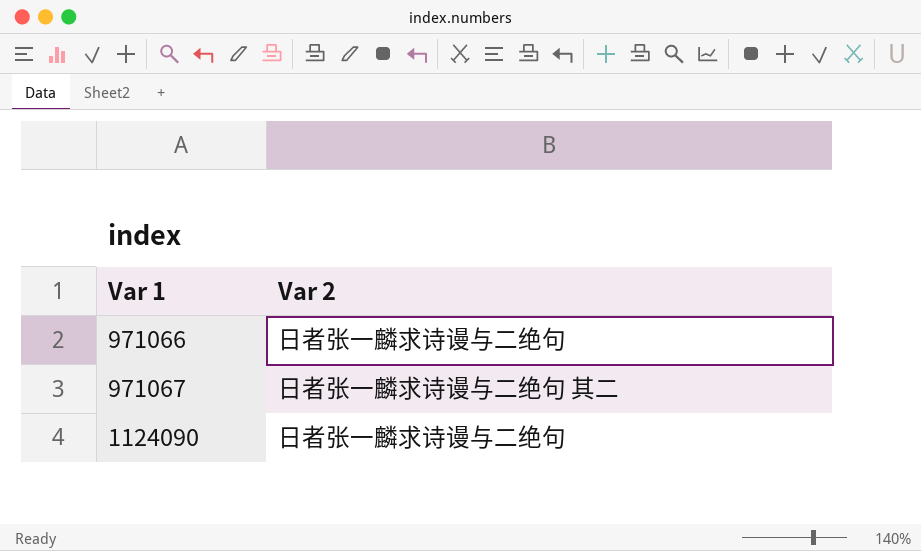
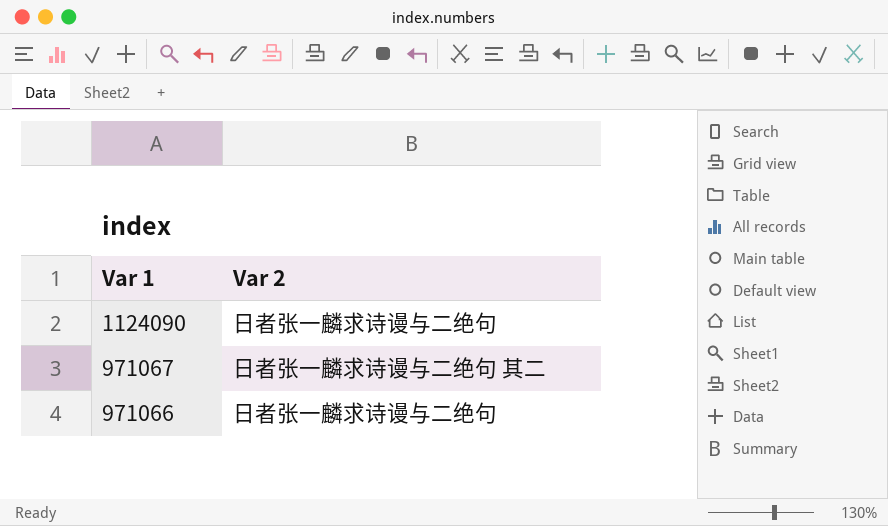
row order: Var 1 ascending -> Var 1 descending

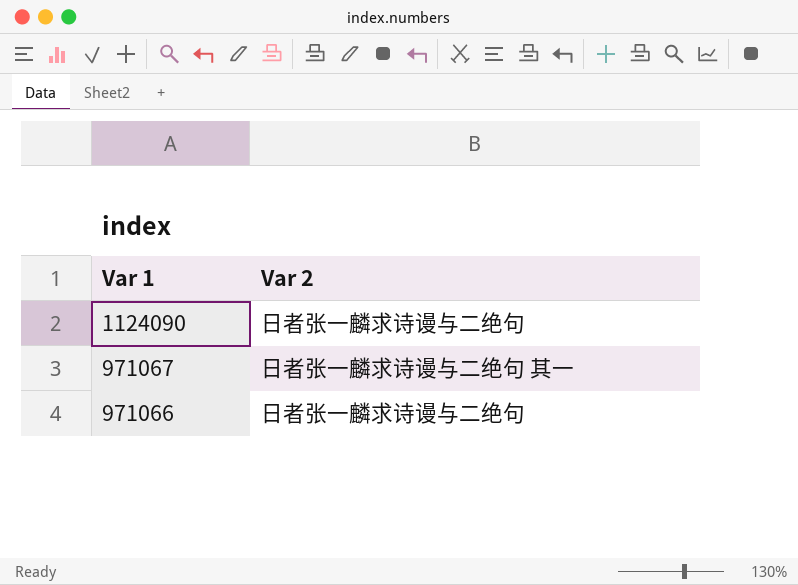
971067 | Var 2: 日者张一麟求诗谩与二绝句 其二 -> 日者张一麟求诗谩与二绝句 其一

